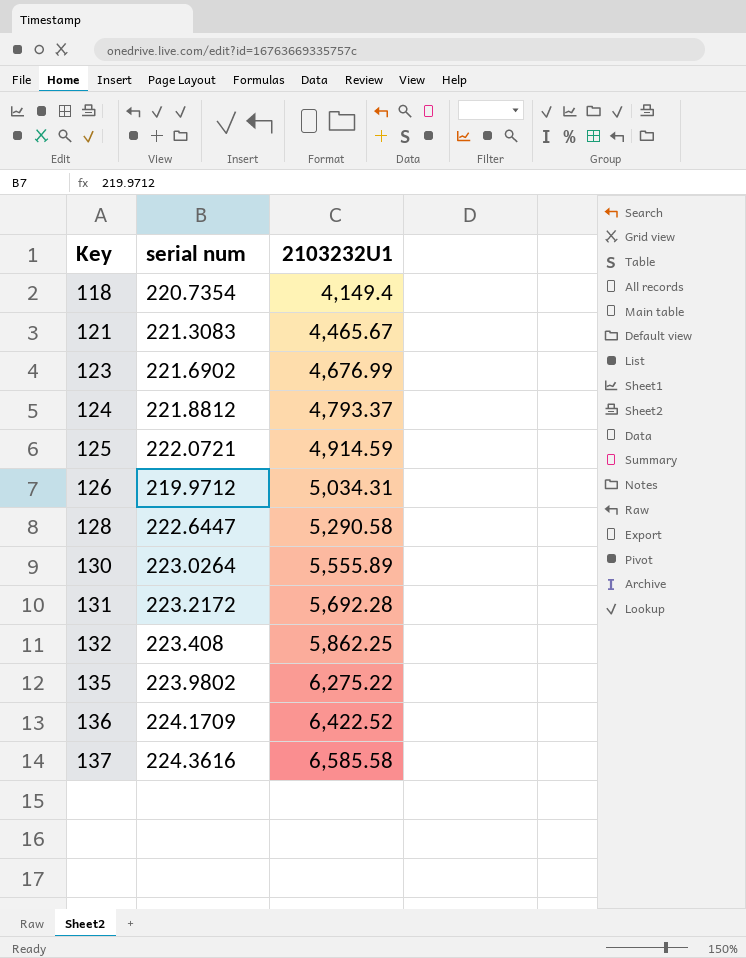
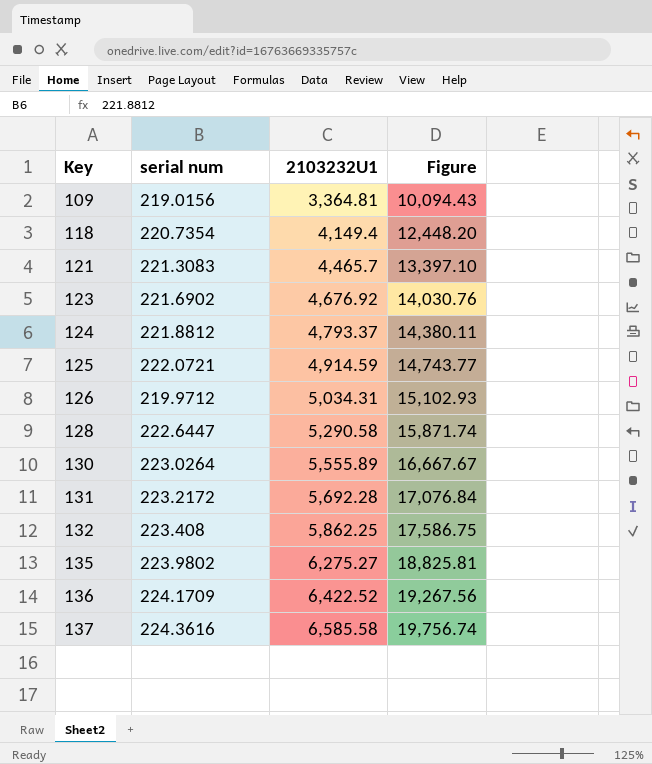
column Figure | formula: none -> [2103232U1] * 3
row 109: none -> 219.0156 | 3,364.81 | 10,094.43
121 | 2103232U1: 4,465.67 -> 4,465.7
123 | 2103232U1: 4,676.99 -> 4,676.92
135 | 2103232U1: 6,275.22 -> 6,275.27

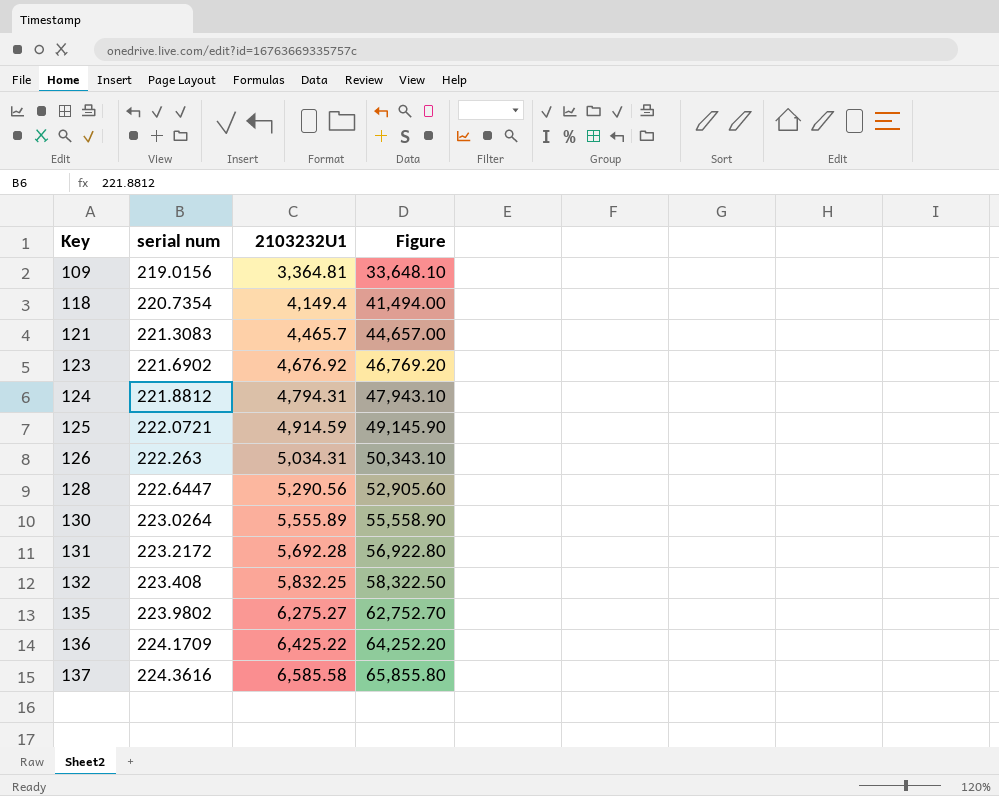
column Figure | formula: [2103232U1] * 3 -> [2103232U1] * 10
124 | 2103232U1: 4,793.37 -> 4,794.31
126 | serial num: 219.9712 -> 222.263
128 | 2103232U1: 5,290.58 -> 5,290.56
132 | 2103232U1: 5,862.25 -> 5,832.25
136 | 2103232U1: 6,422.52 -> 6,425.22

